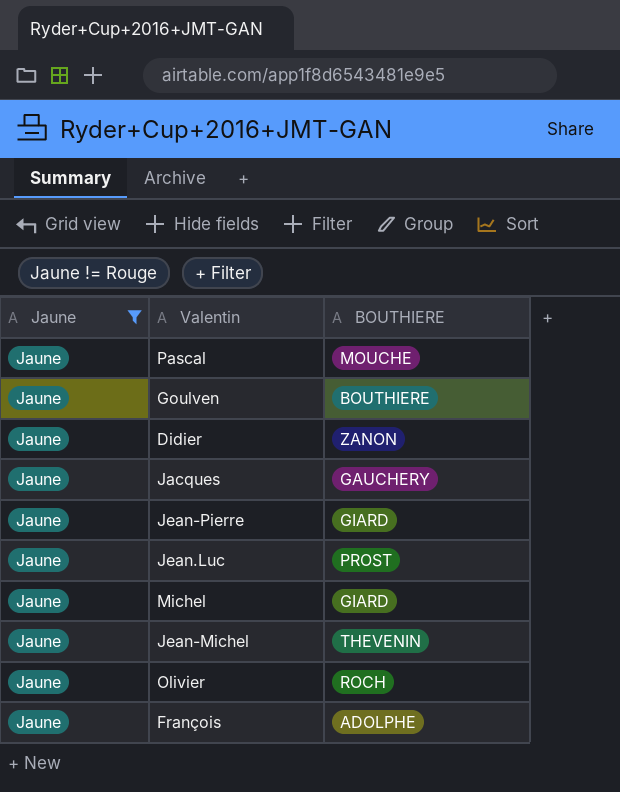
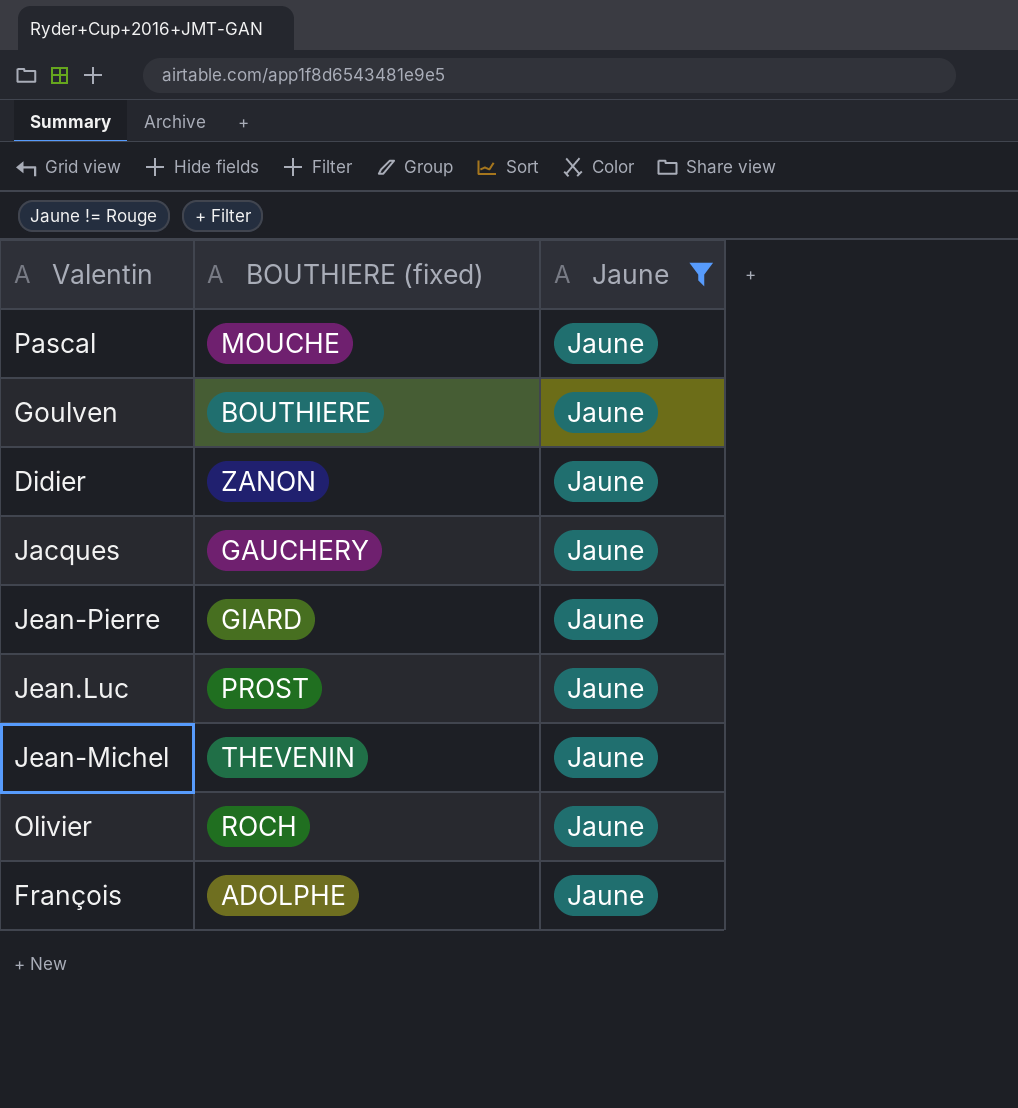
column name: BOUTHIERE -> BOUTHIERE (fixed)
column Jaune | position: 1 -> 3
row Michel: Jaune | GIARD -> none

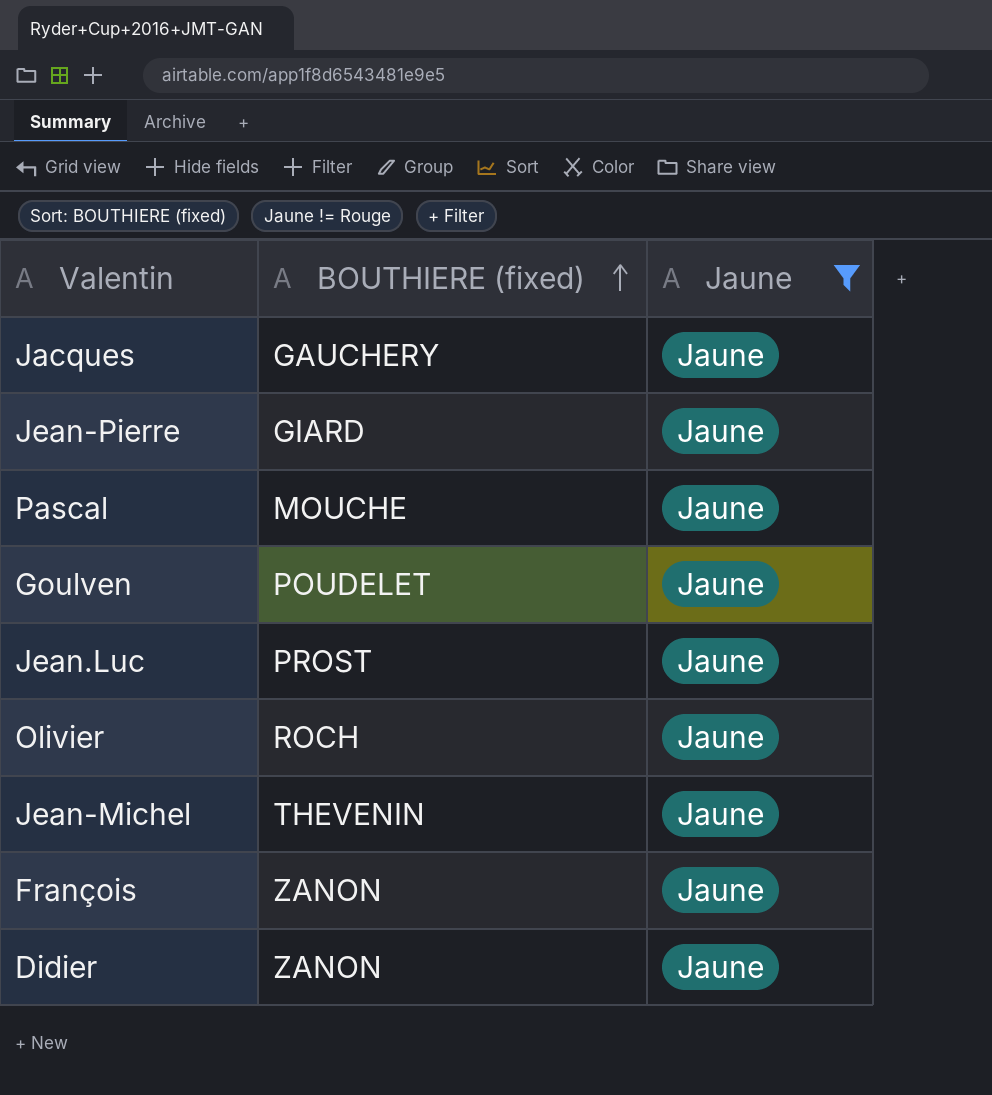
row order: none -> BOUTHIERE (fixed) ascending
Goulven | BOUTHIERE (fixed): BOUTHIERE -> POUDELET
François | BOUTHIERE (fixed): ADOLPHE -> ZANON

